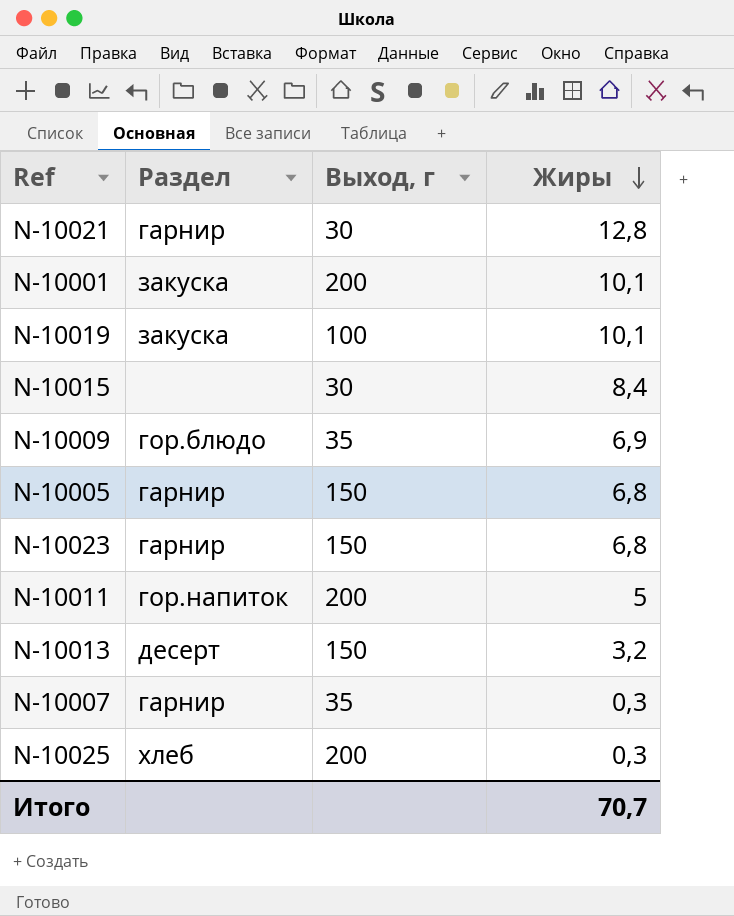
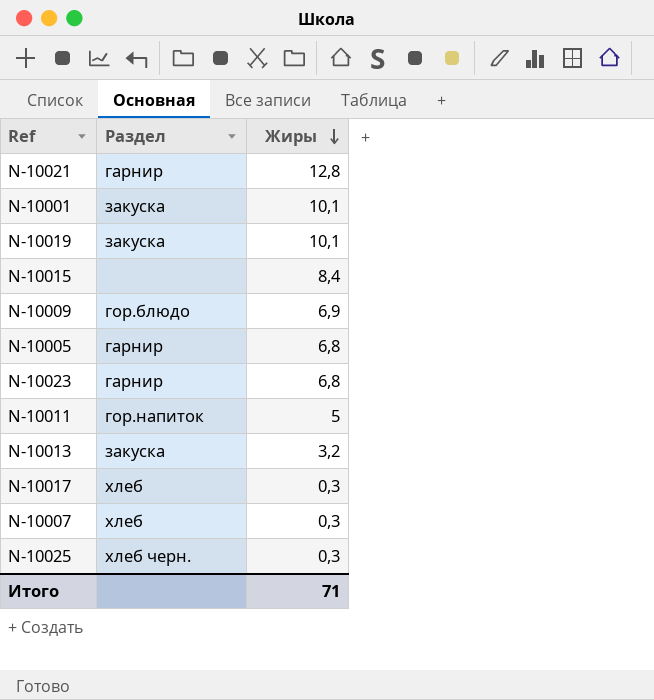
column Выход, г | position: 3 -> none
N-10013 | Раздел: десерт -> закуска
row N-10017: none -> хлеб | 0,3
N-10007 | Раздел: гарнир -> хлеб
N-10025 | Раздел: хлеб -> хлеб черн.
Итого | Жиры: 70,7 -> 71

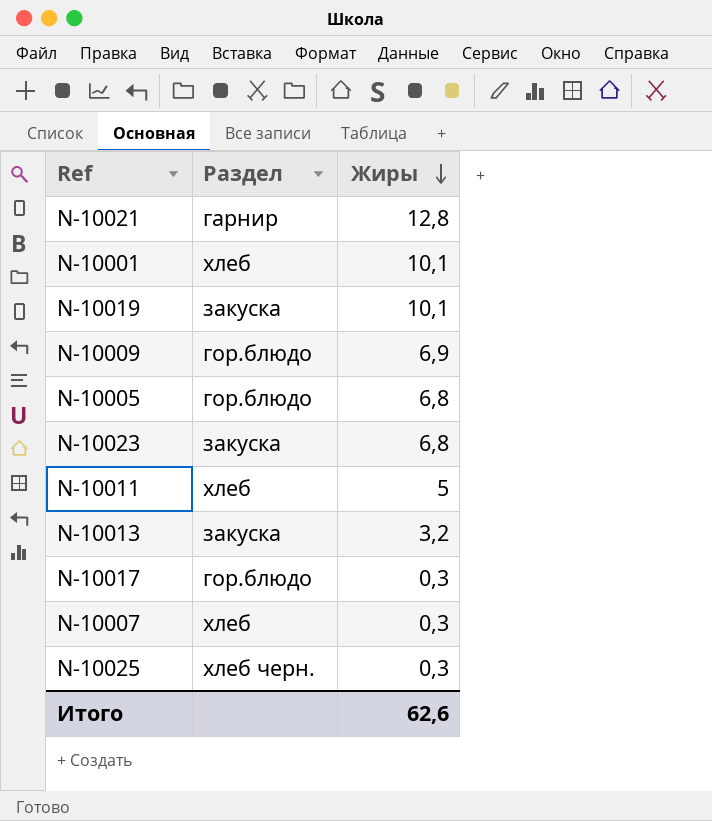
row N-10015: none | 8,4 -> none
N-10001 | Раздел: закуска -> хлеб
N-10005 | Раздел: гарнир -> гор.блюдо
N-10023 | Раздел: гарнир -> закуска
N-10011 | Раздел: гор.напиток -> хлеб
N-10017 | Раздел: хлеб -> гор.блюдо
Итого | Жиры: 71 -> 62,6

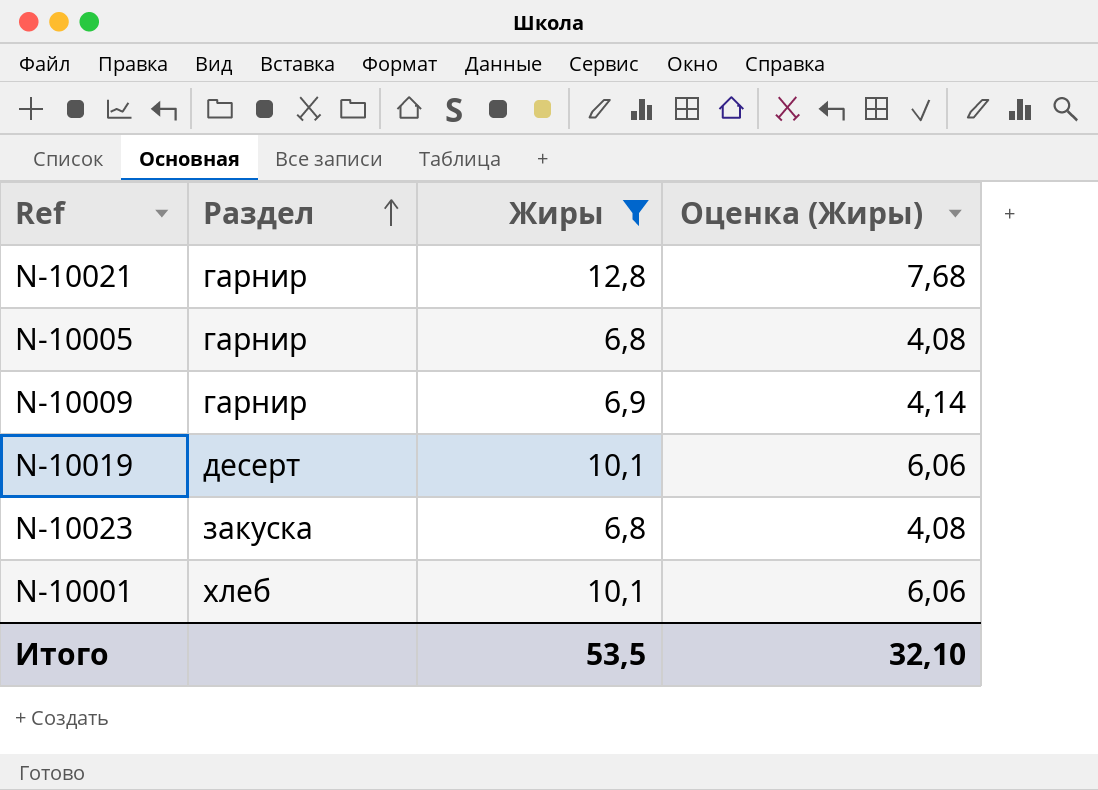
filter: none -> Жиры >= 6,8
row order: Жиры descending -> Раздел ascending
column Оценка (Жиры) | formula: none -> [Жиры] * 0,6
N-10005 | Раздел: гор.блюдо -> гарнир
N-10009 | Раздел: гор.блюдо -> гарнир
N-10019 | Раздел: закуска -> десерт
Итого | Жиры: 62,6 -> 53,5

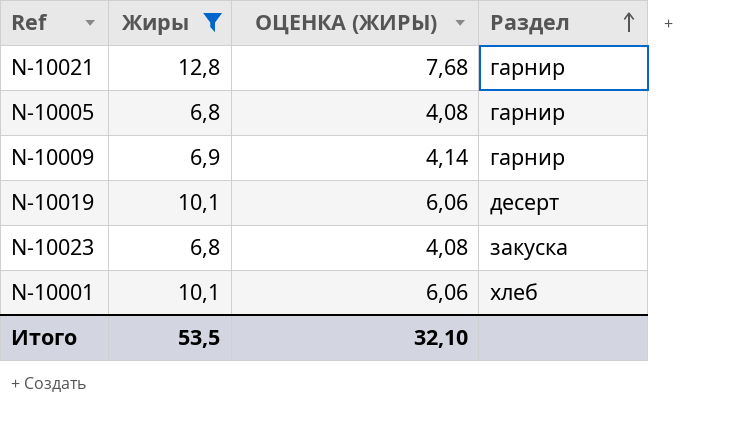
column name: Оценка (Жиры) -> ОЦЕНКА (ЖИРЫ)
column Раздел | position: 2 -> 4

